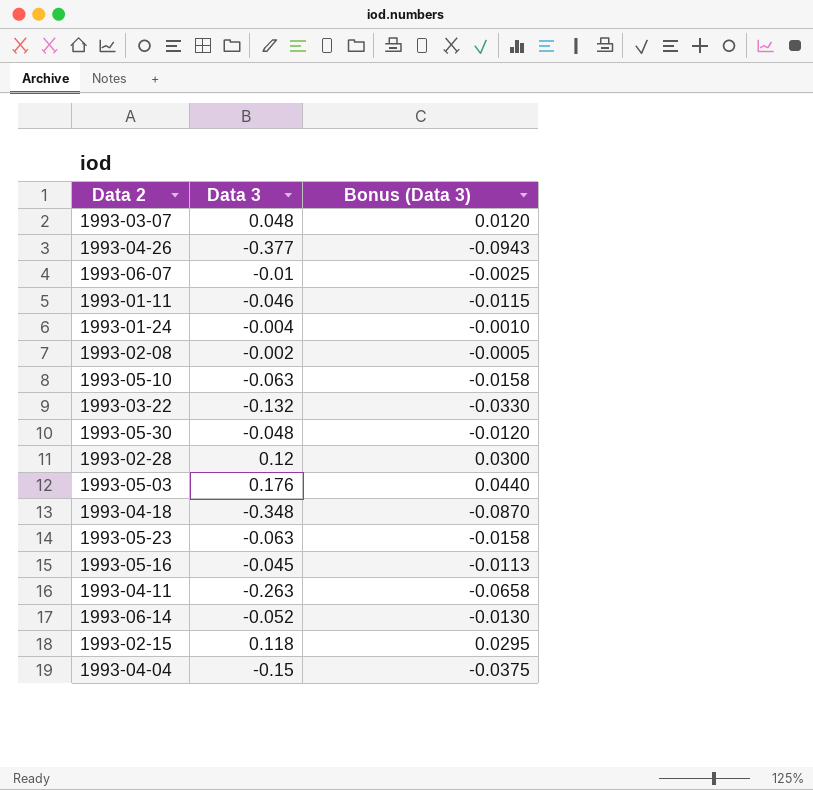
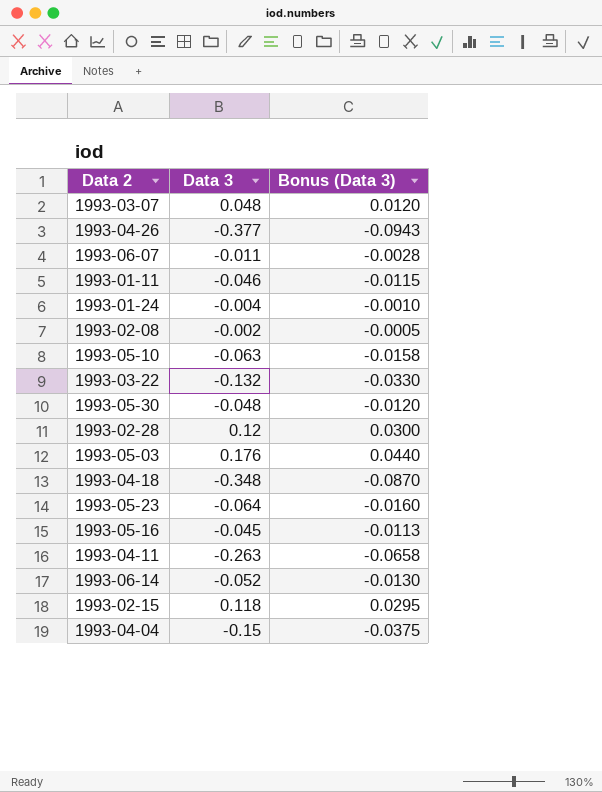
1993-06-07 | Data 3: -0.01 -> -0.011
1993-06-07 | Bonus (Data 3): -0.0025 -> -0.0028
1993-05-23 | Data 3: -0.063 -> -0.064
1993-05-23 | Bonus (Data 3): -0.0158 -> -0.0160

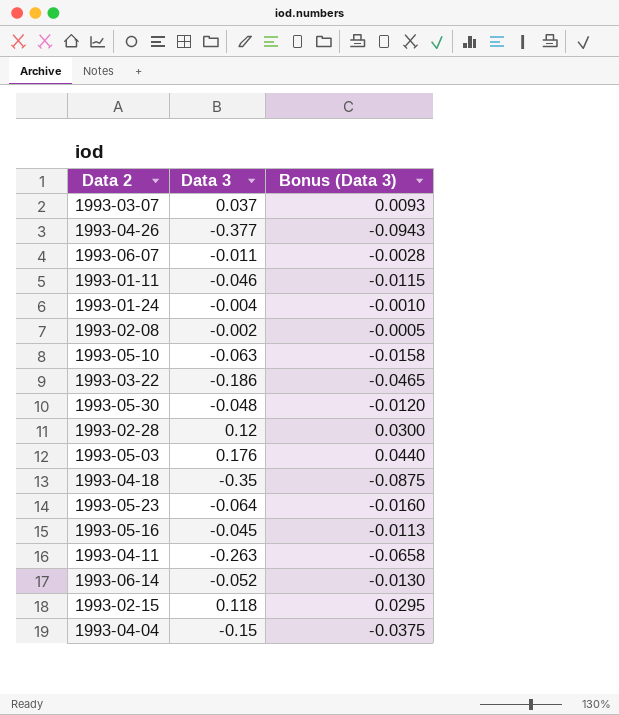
1993-03-07 | Data 3: 0.048 -> 0.037
1993-03-07 | Bonus (Data 3): 0.0120 -> 0.0093
1993-03-22 | Data 3: -0.132 -> -0.186
1993-03-22 | Bonus (Data 3): -0.0330 -> -0.0465
1993-04-18 | Data 3: -0.348 -> -0.35
1993-04-18 | Bonus (Data 3): -0.0870 -> -0.0875

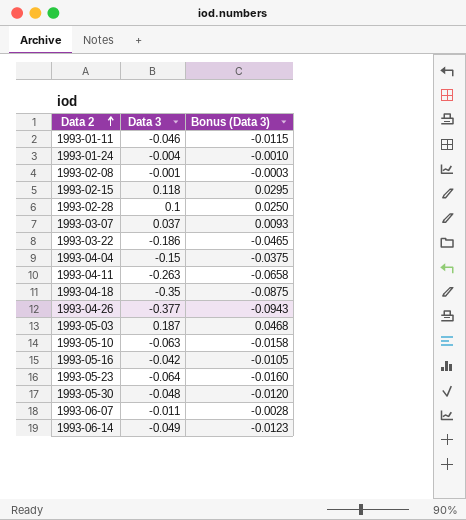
row order: none -> Data 2 ascending
1993-02-08 | Data 3: -0.002 -> -0.001
1993-02-08 | Bonus (Data 3): -0.0005 -> -0.0003
1993-02-28 | Data 3: 0.12 -> 0.1
1993-02-28 | Bonus (Data 3): 0.0300 -> 0.0250
1993-05-03 | Data 3: 0.176 -> 0.187
1993-05-03 | Bonus (Data 3): 0.0440 -> 0.0468
1993-05-16 | Data 3: -0.045 -> -0.042
1993-05-16 | Bonus (Data 3): -0.0113 -> -0.0105
1993-06-14 | Data 3: -0.052 -> -0.049
1993-06-14 | Bonus (Data 3): -0.0130 -> -0.0123

